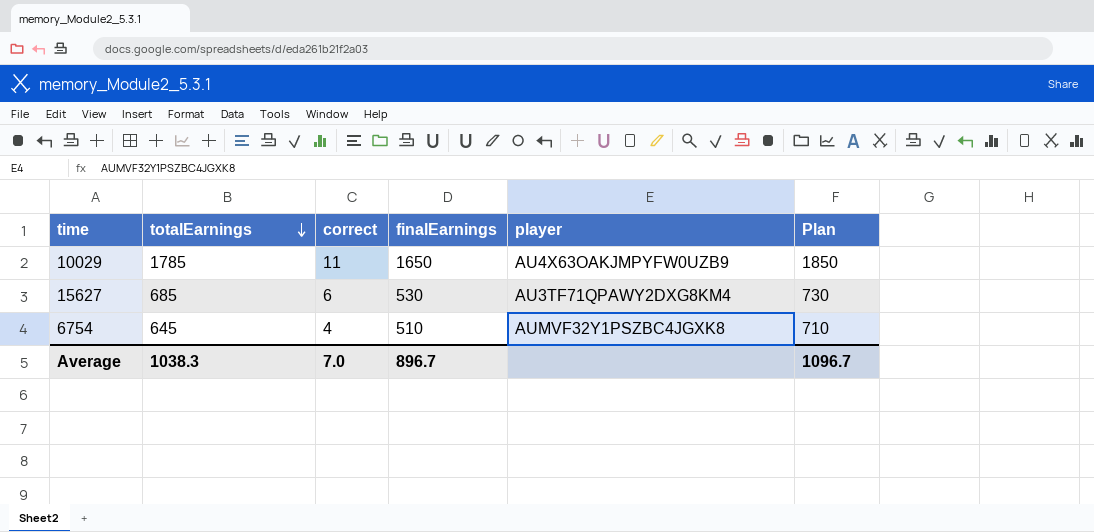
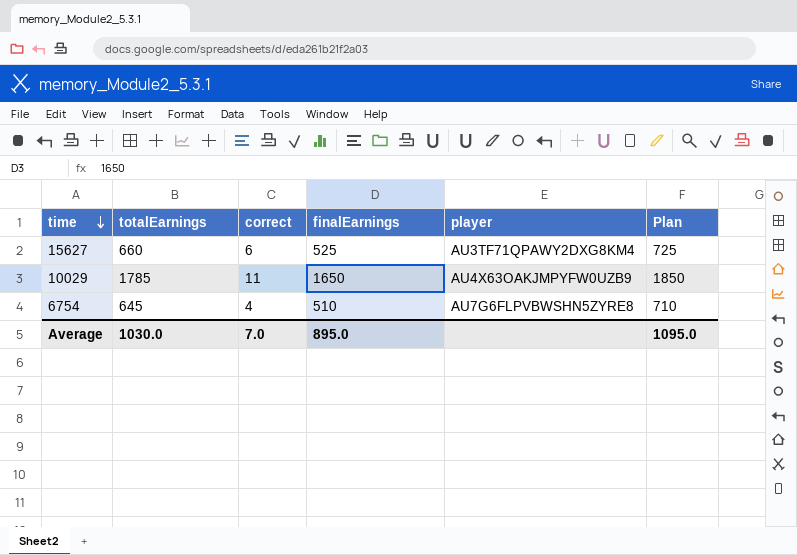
row order: totalEarnings descending -> time descending
15627 | totalEarnings: 685 -> 660
15627 | finalEarnings: 530 -> 525
15627 | Plan: 730 -> 725
6754 | player: AUMVF32Y1PSZBC4JGXK8 -> AU7G6FLPVBWSHN5ZYRE8
Average | totalEarnings: 1038.3 -> 1030.0
Average | finalEarnings: 896.7 -> 895.0
Average | Plan: 1096.7 -> 1095.0

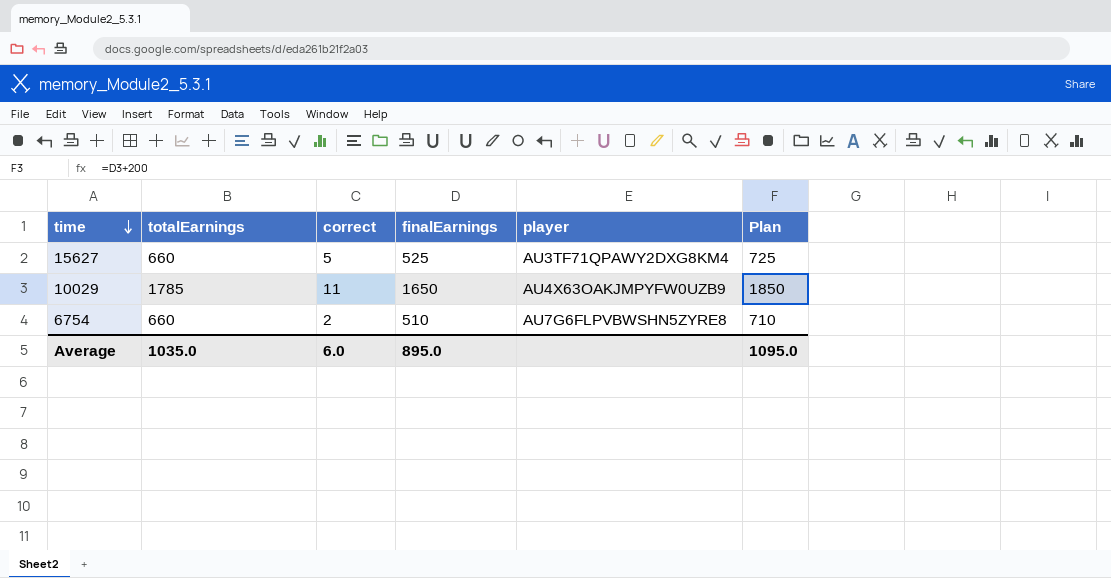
15627 | correct: 6 -> 5
6754 | totalEarnings: 645 -> 660
6754 | correct: 4 -> 2
Average | totalEarnings: 1030.0 -> 1035.0
Average | correct: 7.0 -> 6.0

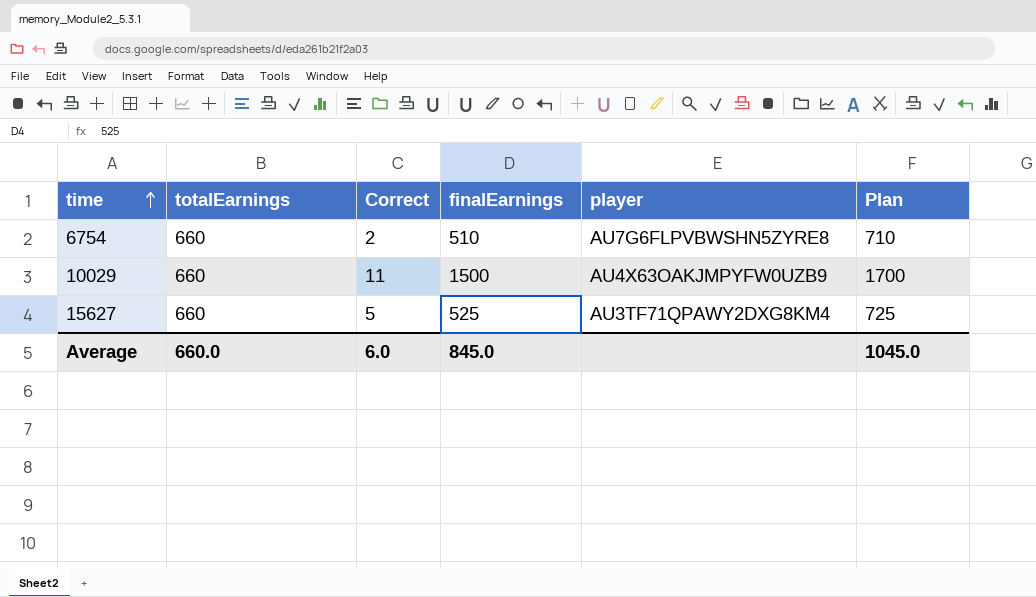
row order: time descending -> time ascending
column name: correct -> Correct
10029 | totalEarnings: 1785 -> 660
10029 | finalEarnings: 1650 -> 1500
10029 | Plan: 1850 -> 1700
Average | totalEarnings: 1035.0 -> 660.0
Average | finalEarnings: 895.0 -> 845.0
Average | Plan: 1095.0 -> 1045.0

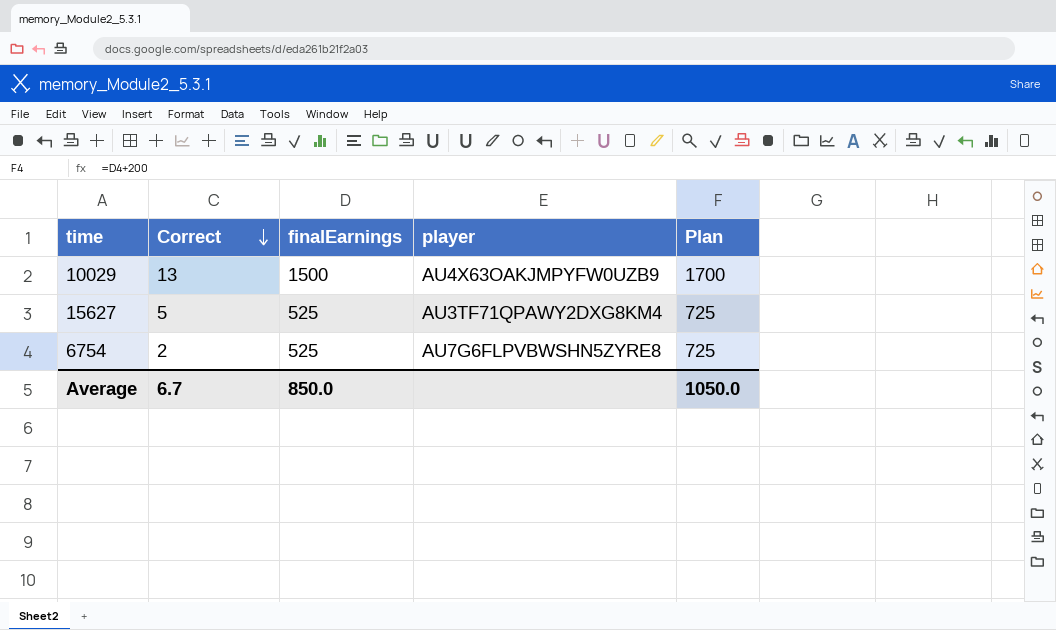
row order: time ascending -> Correct descending
column totalEarnings | position: 2 -> none
10029 | Correct: 11 -> 13
6754 | finalEarnings: 510 -> 525
6754 | Plan: 710 -> 725
Average | Correct: 6.0 -> 6.7
Average | finalEarnings: 845.0 -> 850.0
Average | Plan: 1045.0 -> 1050.0

